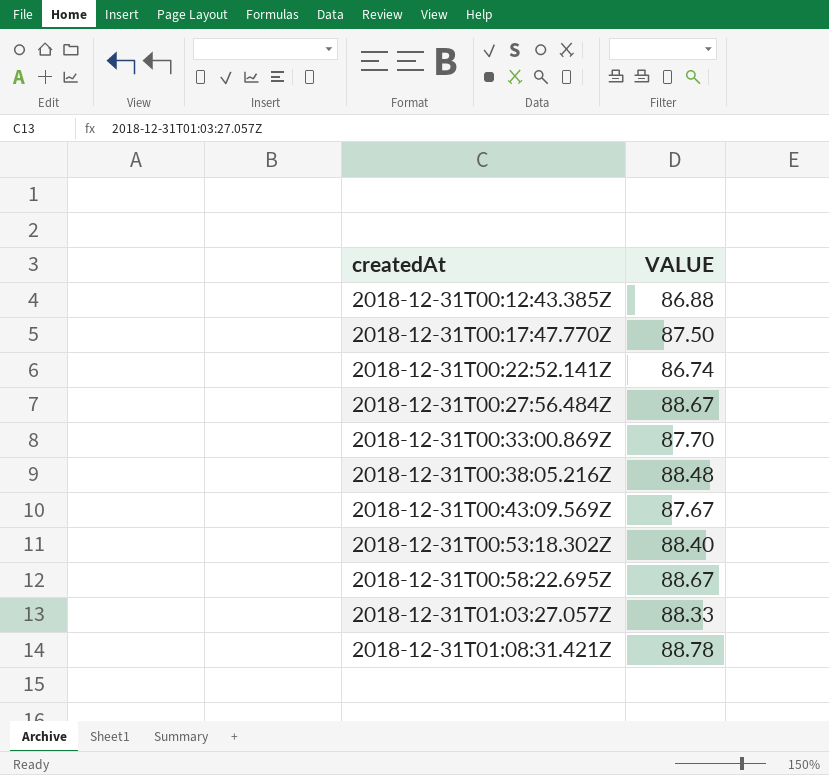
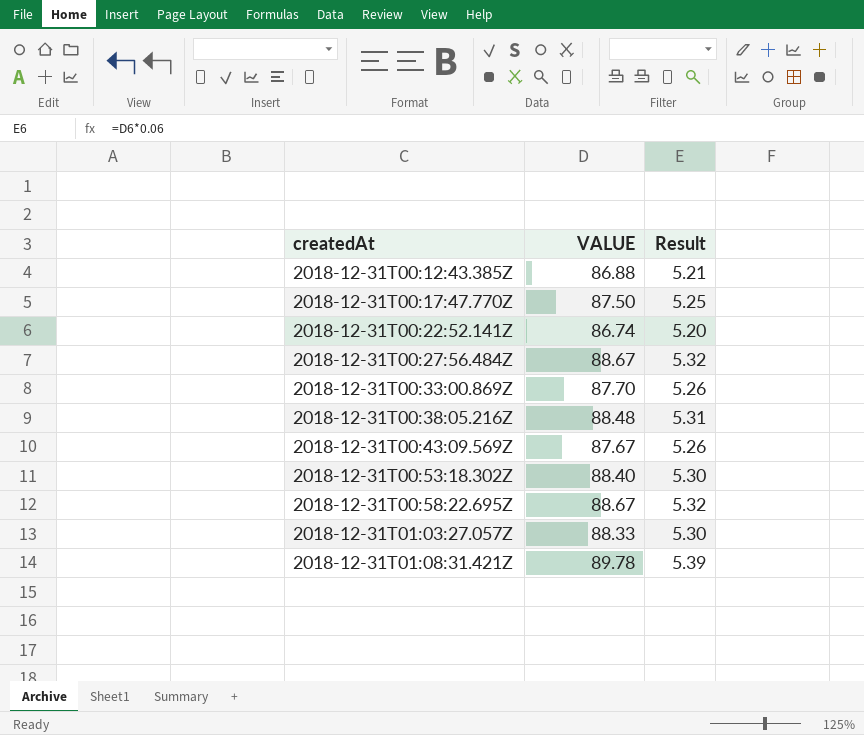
column Result | formula: none -> [VALUE] * 0.06
2018-12-31T01:08:31.421Z | VALUE: 88.78 -> 89.78

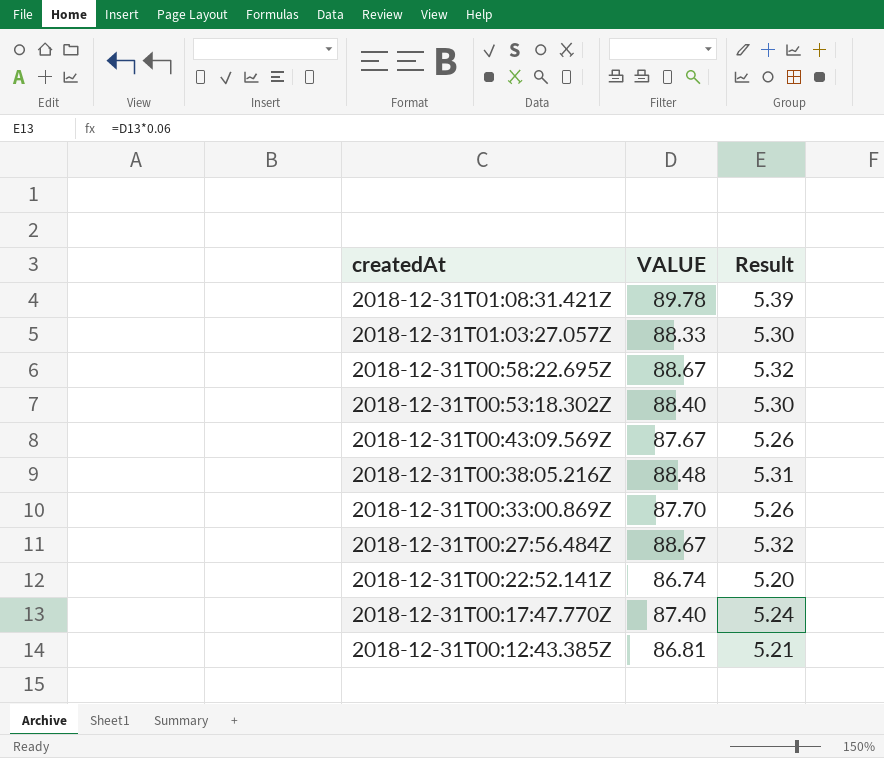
row order: createdAt ascending -> createdAt descending
2018-12-31T00:17:47.770Z | VALUE: 87.50 -> 87.40
2018-12-31T00:17:47.770Z | Result: 5.25 -> 5.24
2018-12-31T00:12:43.385Z | VALUE: 86.88 -> 86.81

